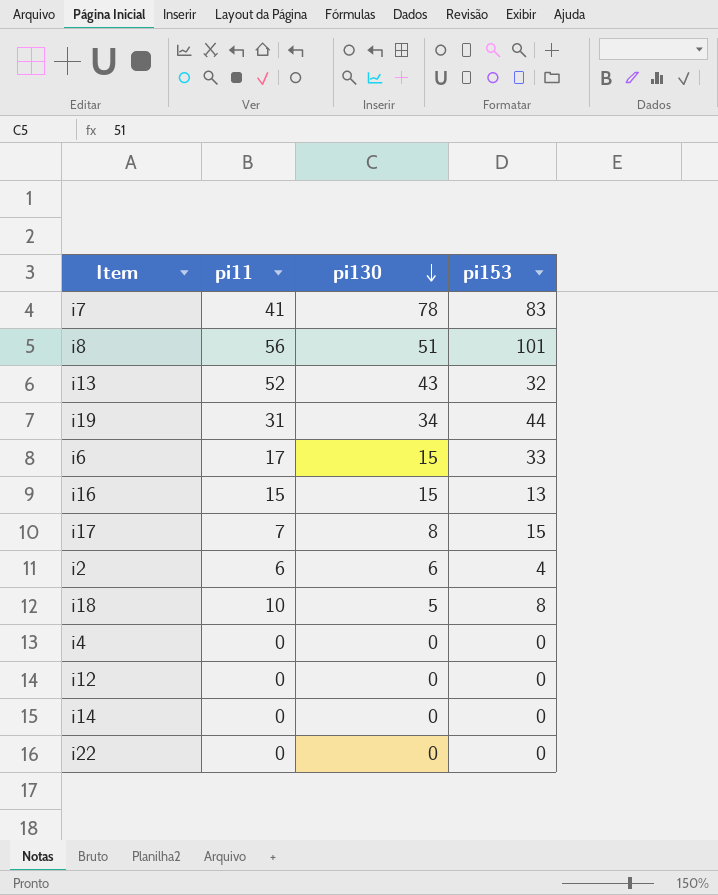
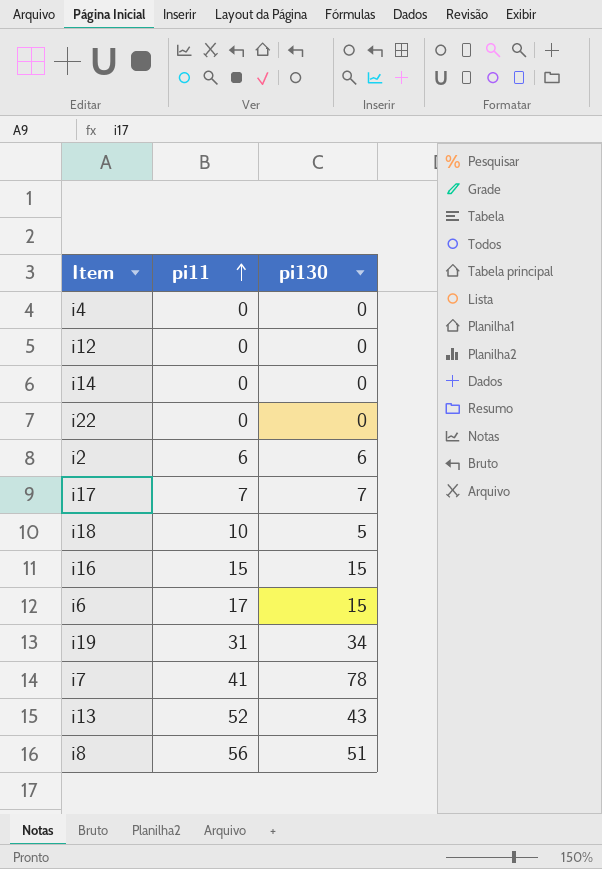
row order: pi130 descending -> pi11 ascending
column pi153 | position: 4 -> none
i17 | pi130: 8 -> 7

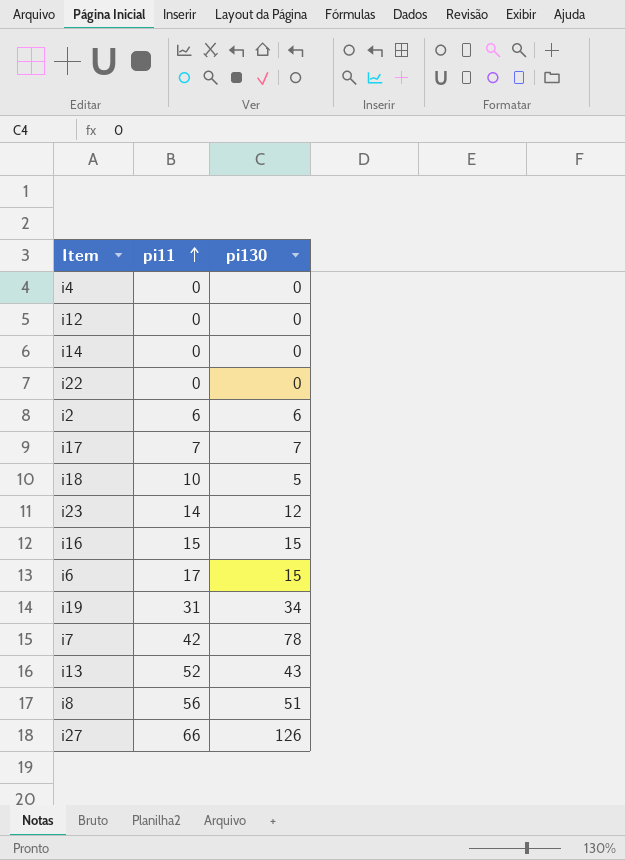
row i23: none -> 14 | 12
i7 | pi11: 41 -> 42
row i27: none -> 66 | 126

